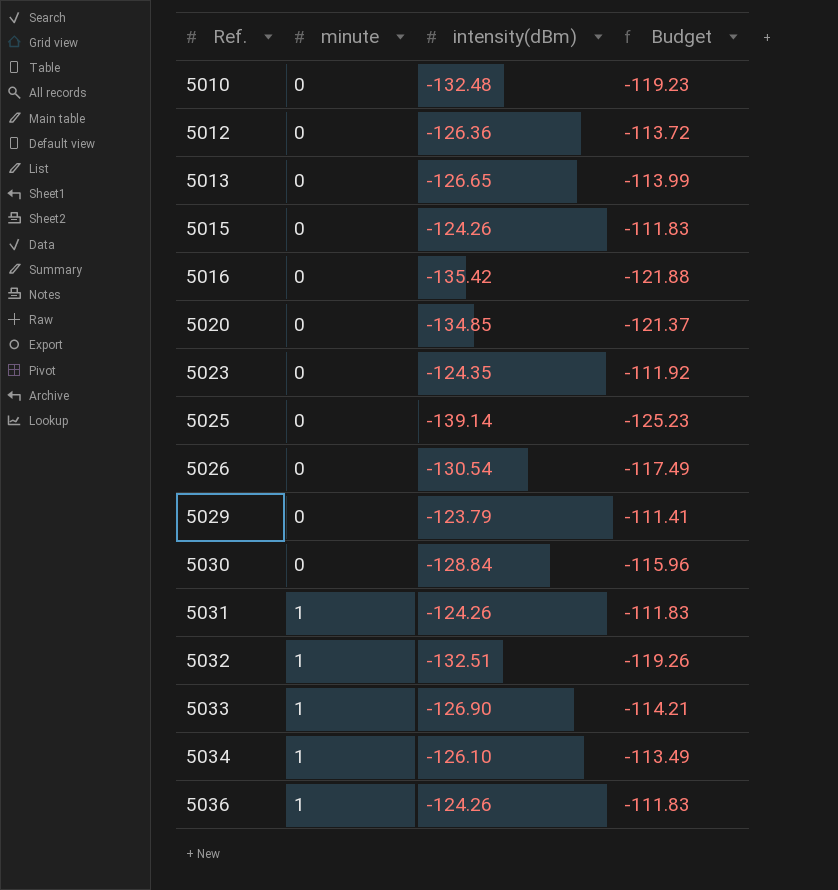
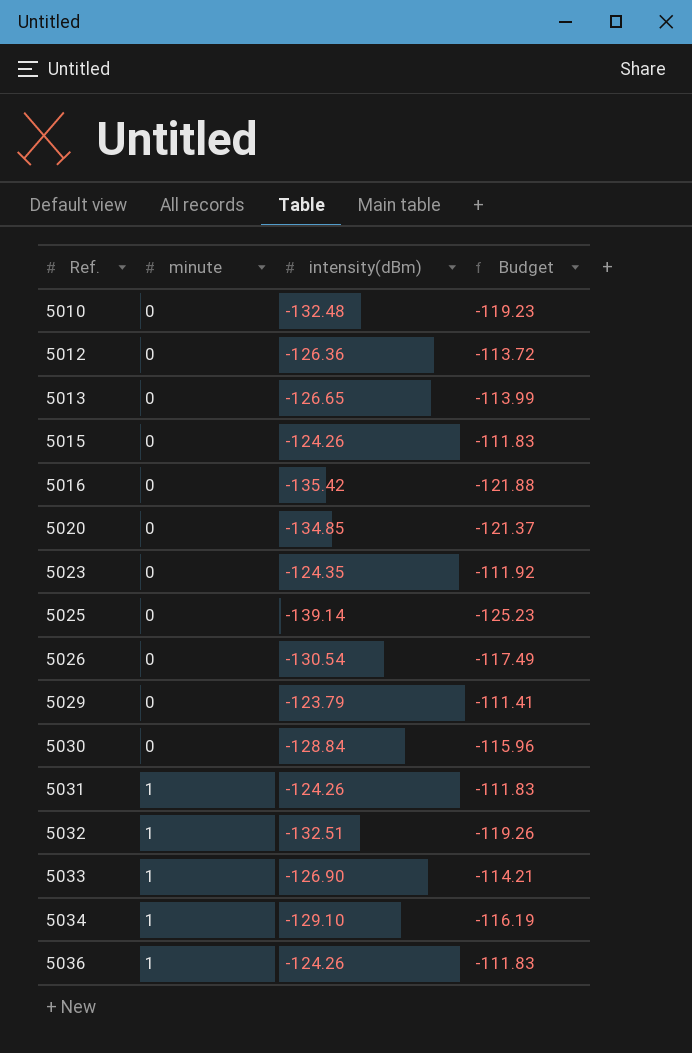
5034 | intensity(dBm): -126.10 -> -129.10
5034 | Budget: -113.49 -> -116.19

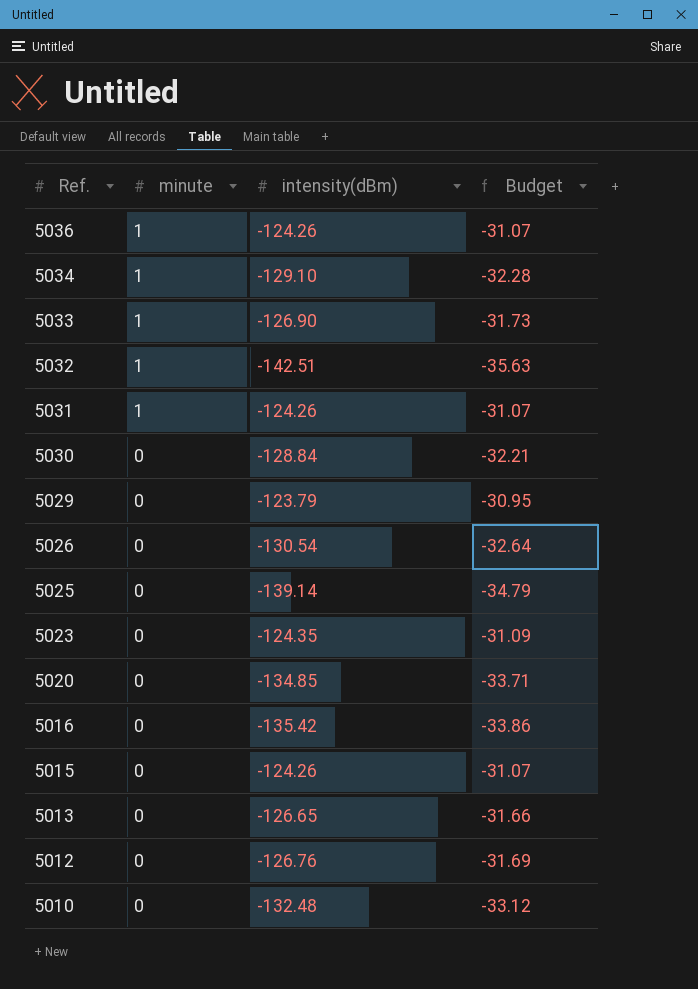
row order: Ref. ascending -> Ref. descending
column Budget | formula: [intensity(dBm)] * 0.9 -> [intensity(dBm)] * 0.25
5032 | intensity(dBm): -132.51 -> -142.51
5012 | intensity(dBm): -126.36 -> -126.76

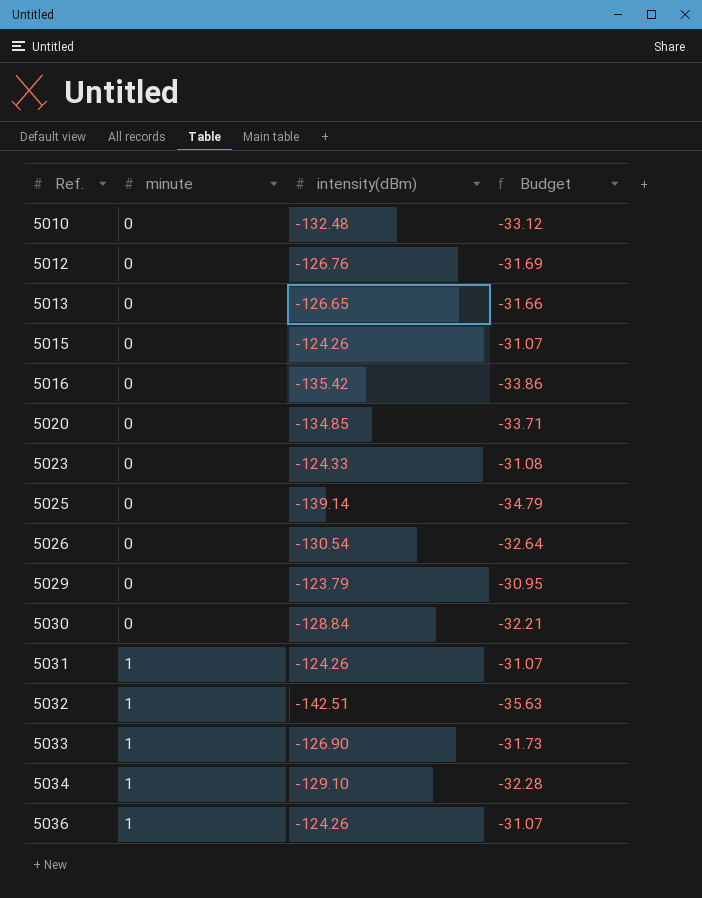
row order: Ref. descending -> Ref. ascending
5023 | intensity(dBm): -124.35 -> -124.33
5023 | Budget: -31.09 -> -31.08

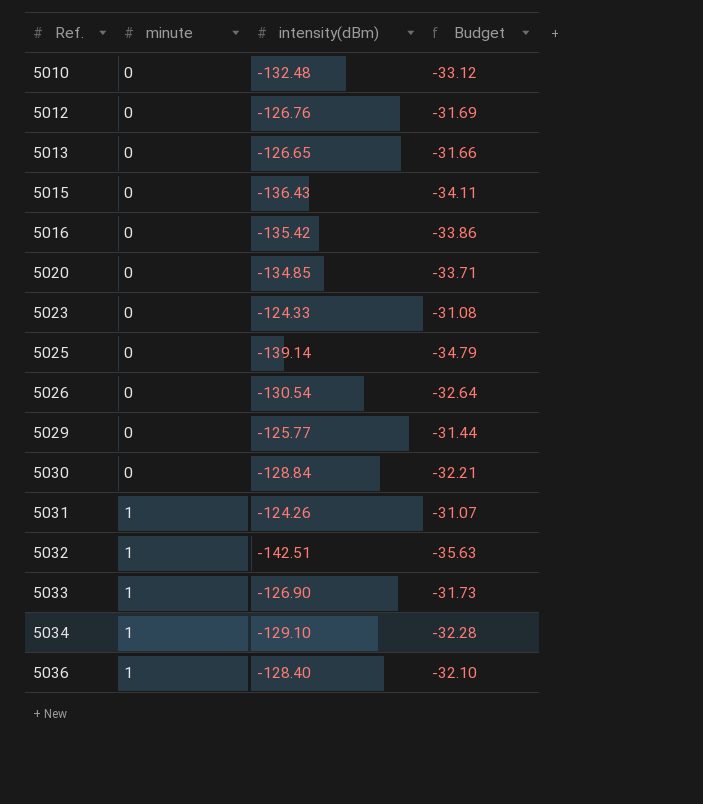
5015 | intensity(dBm): -124.26 -> -136.43
5015 | Budget: -31.07 -> -34.11
5029 | intensity(dBm): -123.79 -> -125.77
5029 | Budget: -30.95 -> -31.44
5036 | intensity(dBm): -124.26 -> -128.40
5036 | Budget: -31.07 -> -32.10

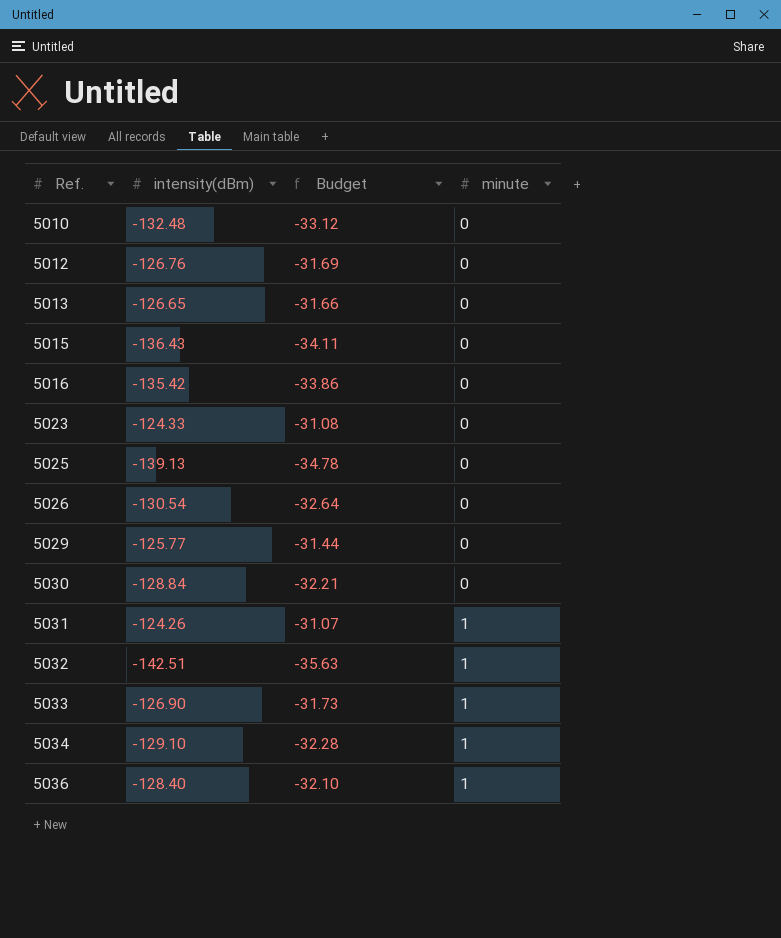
column minute | position: 2 -> 4
row 5020: 0 | -134.85 | -33.71 -> none
5025 | intensity(dBm): -139.14 -> -139.13
5025 | Budget: -34.79 -> -34.78

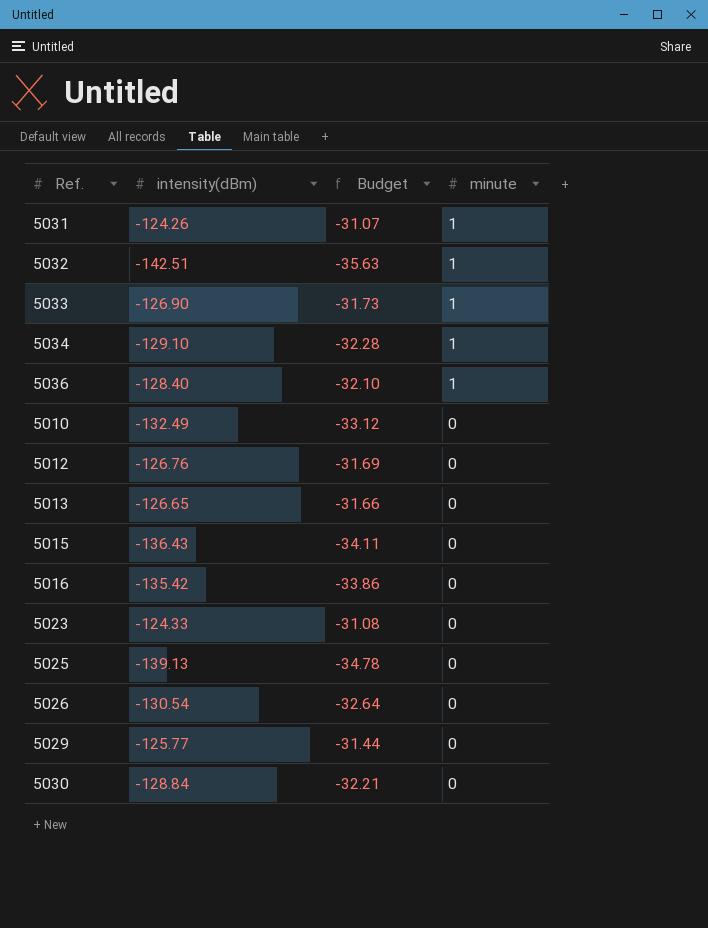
row order: Ref. ascending -> minute descending
5010 | intensity(dBm): -132.48 -> -132.49

